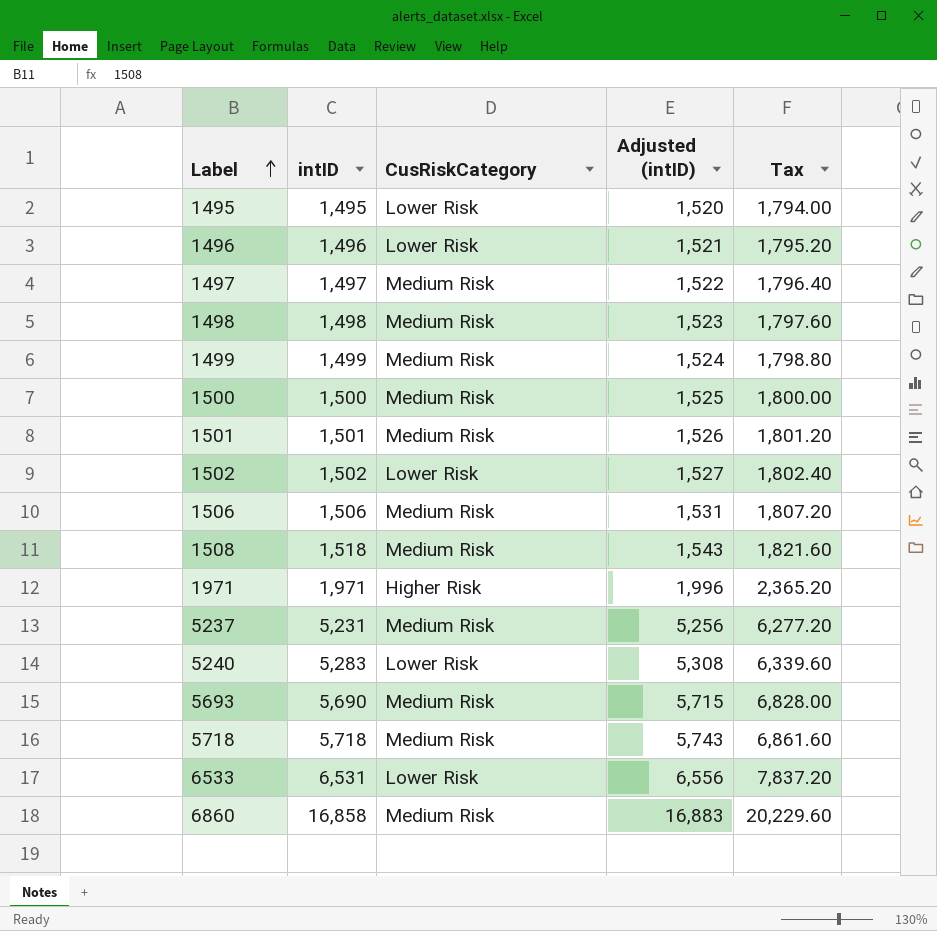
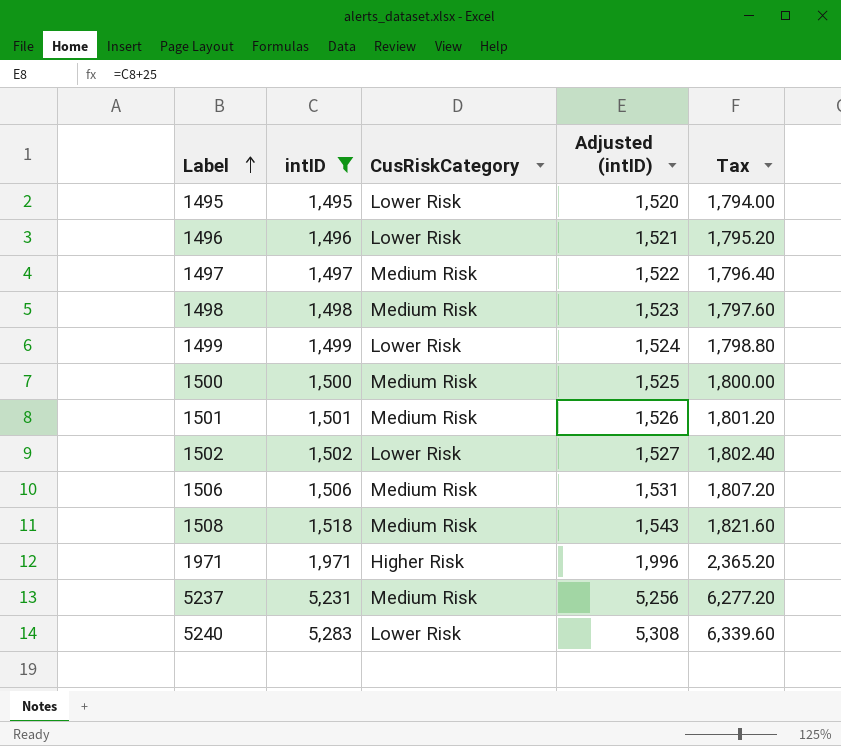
filter: none -> intID <= 5,283
1499 | CusRiskCategory: Medium Risk -> Lower Risk

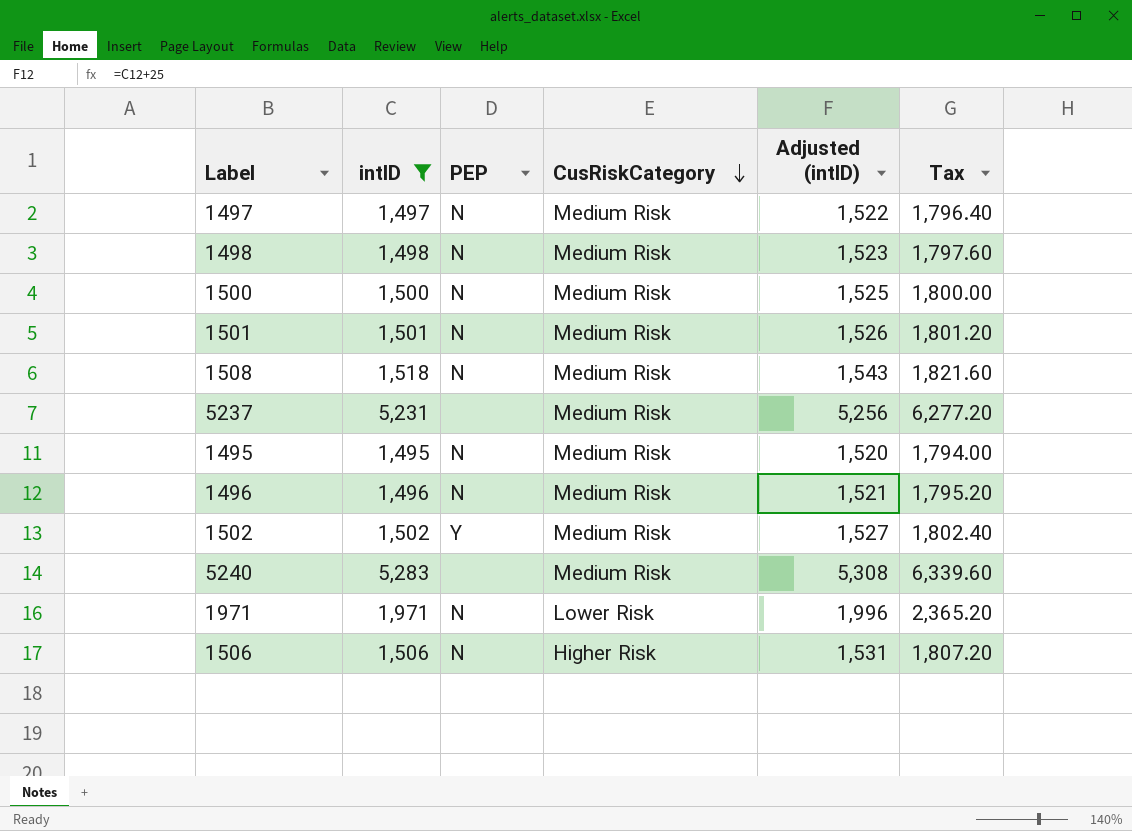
row order: Label ascending -> CusRiskCategory descending
column PEP | position: none -> 3
row 1499: 1,499 | Lower Risk | 1,524 | 1,798.80 -> none
1495 | CusRiskCategory: Lower Risk -> Medium Risk
1496 | CusRiskCategory: Lower Risk -> Medium Risk
1502 | CusRiskCategory: Lower Risk -> Medium Risk
5240 | CusRiskCategory: Lower Risk -> Medium Risk
1971 | CusRiskCategory: Higher Risk -> Lower Risk
1506 | CusRiskCategory: Medium Risk -> Higher Risk

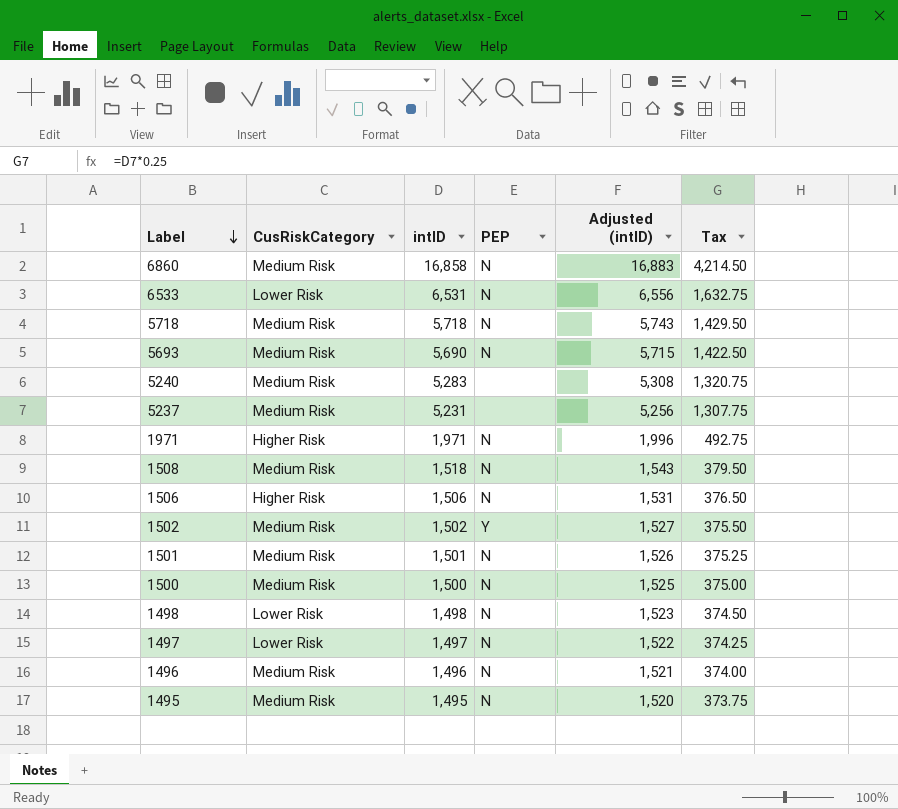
filter: intID <= 5,283 -> none
row order: CusRiskCategory descending -> Label descending
column CusRiskCategory | position: 4 -> 2
column Tax | formula: [intID] * 1.2 -> [intID] * 0.25
1971 | CusRiskCategory: Lower Risk -> Higher Risk
1498 | CusRiskCategory: Medium Risk -> Lower Risk
1497 | CusRiskCategory: Medium Risk -> Lower Risk

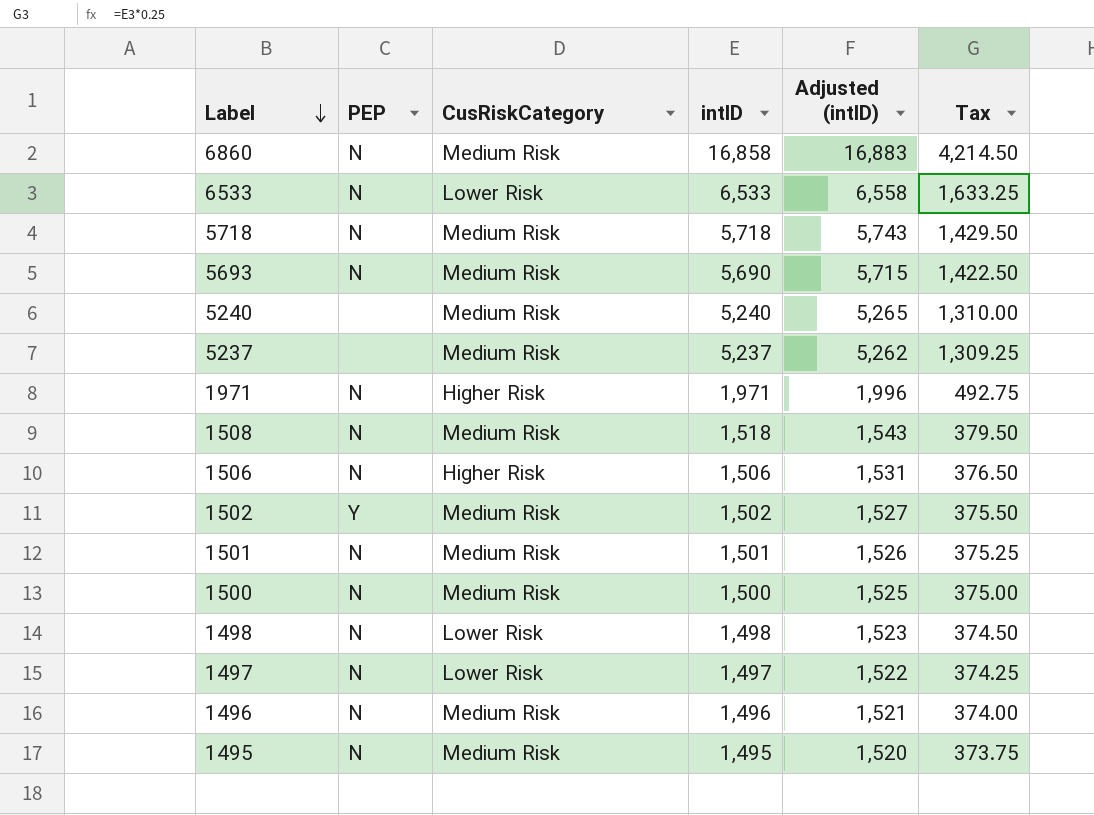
column PEP | position: 4 -> 2
6533 | intID: 6,531 -> 6,533
6533 | Adjusted (intID): 6,556 -> 6,558
6533 | Tax: 1,632.75 -> 1,633.25
5240 | intID: 5,283 -> 5,240
5240 | Adjusted (intID): 5,308 -> 5,265
5240 | Tax: 1,320.75 -> 1,310.00
5237 | intID: 5,231 -> 5,237
5237 | Adjusted (intID): 5,256 -> 5,262
5237 | Tax: 1,307.75 -> 1,309.25

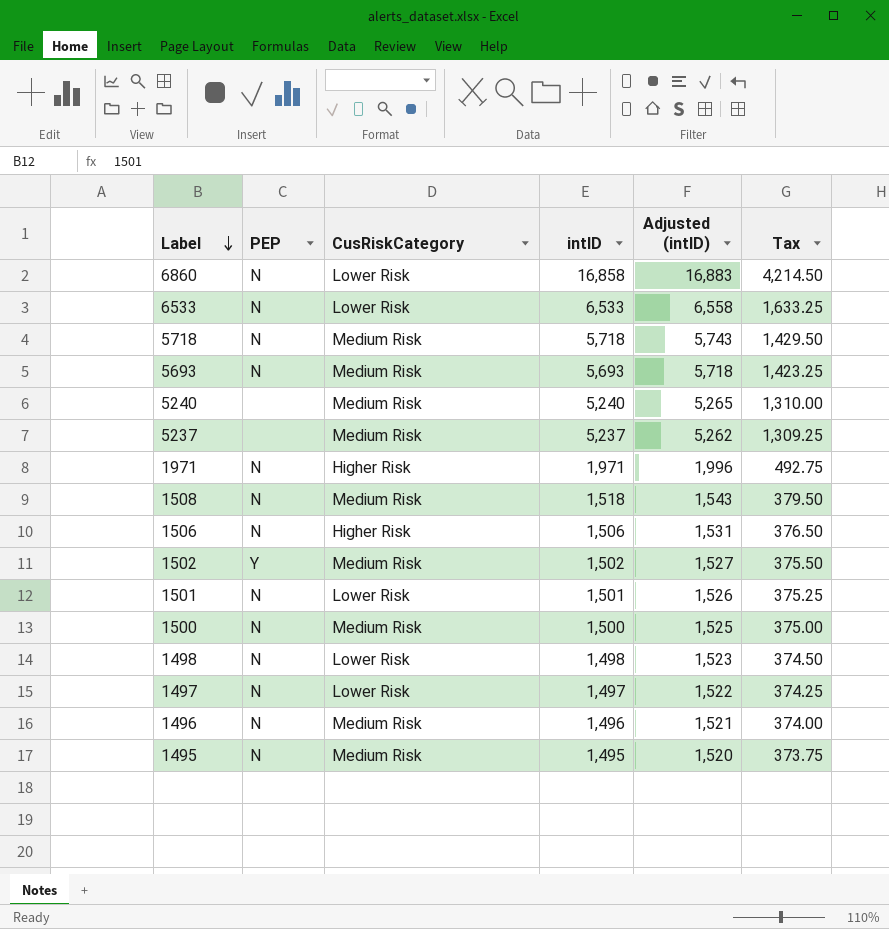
6860 | CusRiskCategory: Medium Risk -> Lower Risk
5693 | intID: 5,690 -> 5,693
5693 | Adjusted (intID): 5,715 -> 5,718
5693 | Tax: 1,422.50 -> 1,423.25
1501 | CusRiskCategory: Medium Risk -> Lower Risk

